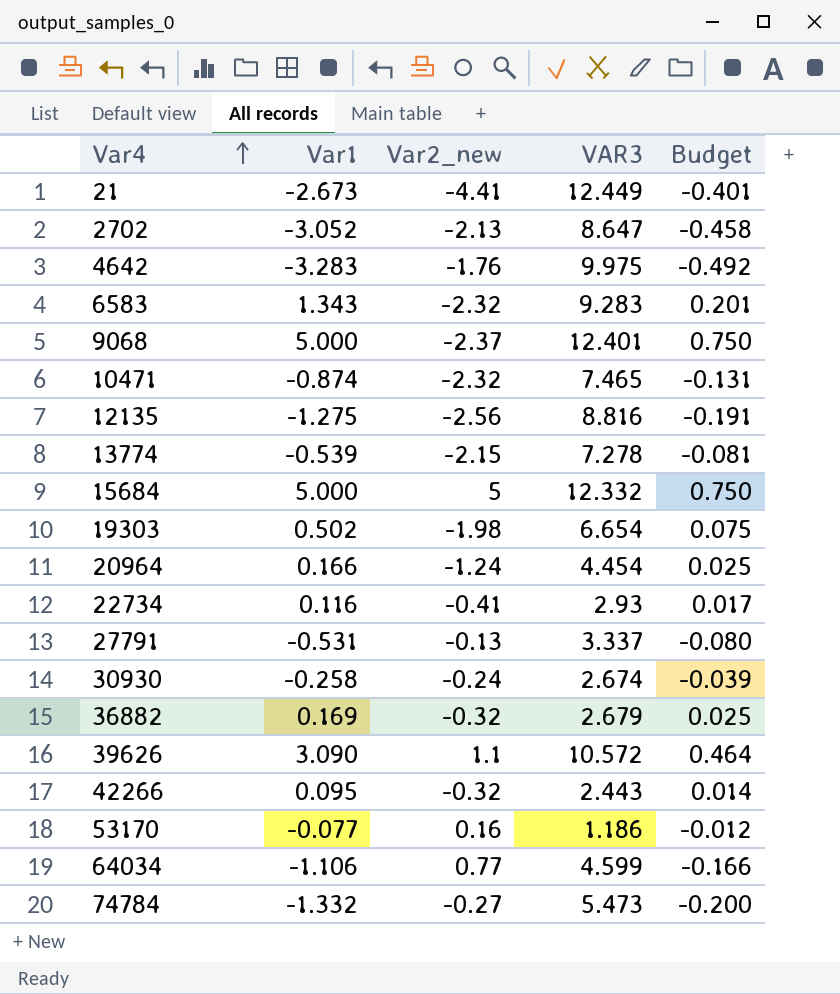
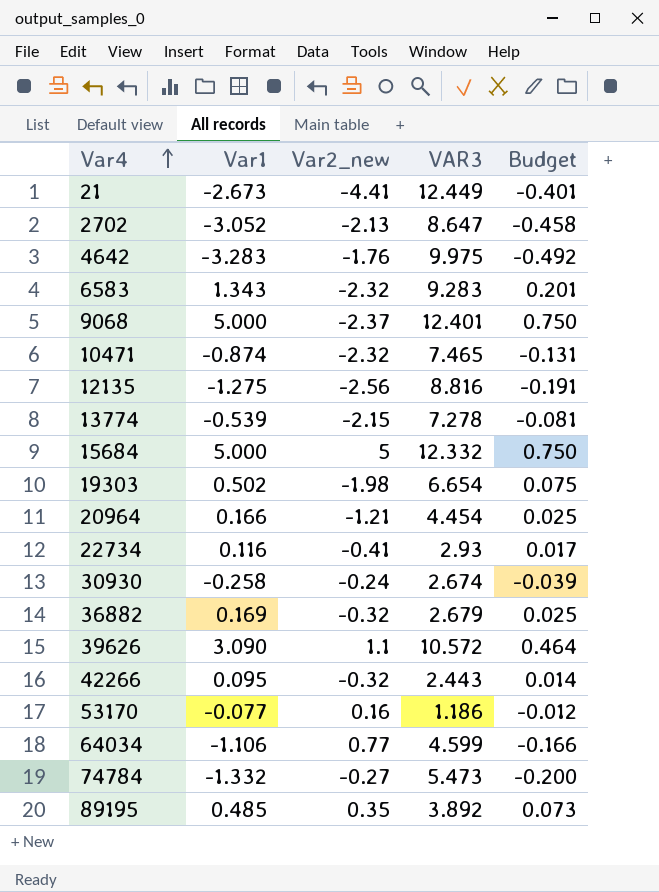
row 27791: -0.531 | -0.13 | 3.337 | -0.080 -> none
20964 | Var2_new: -1.24 -> -1.21
row 89195: none -> 0.485 | 0.35 | 3.892 | 0.073

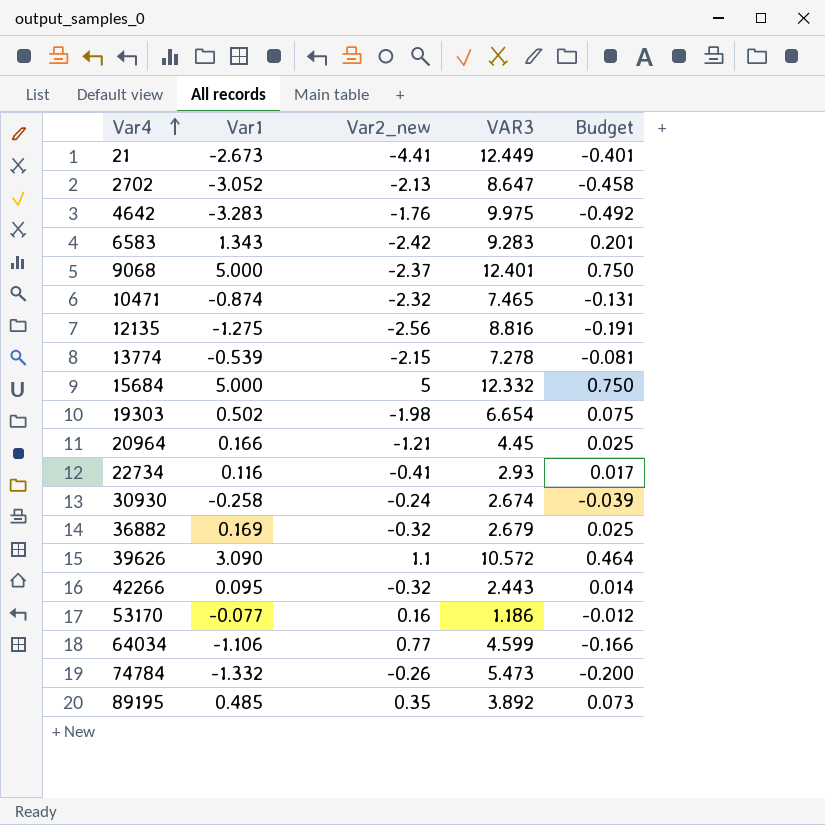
6583 | Var2_new: -2.32 -> -2.42
20964 | VAR3: 4.454 -> 4.45
74784 | Var2_new: -0.27 -> -0.26

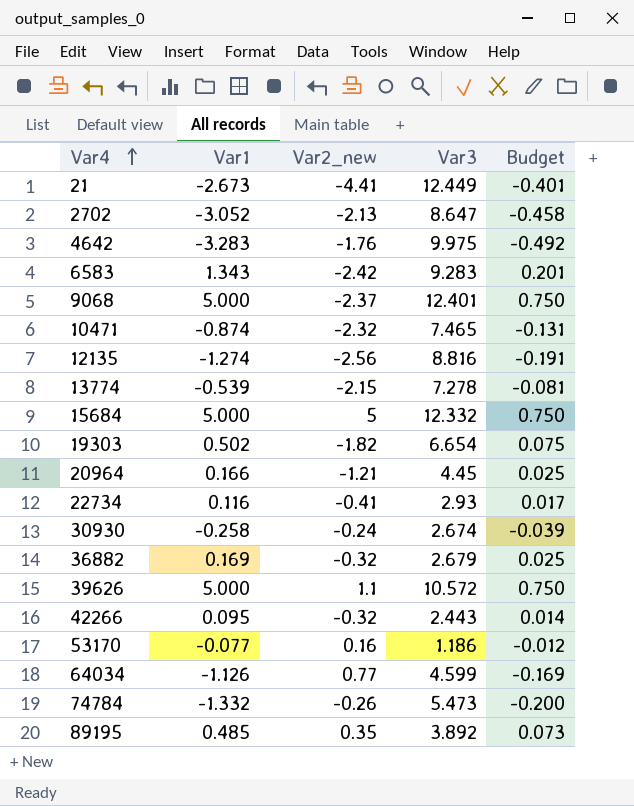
column name: VAR3 -> Var3
12135 | Var1: -1.275 -> -1.274
19303 | Var2_new: -1.98 -> -1.82
39626 | Var1: 3.090 -> 5.000
39626 | Budget: 0.464 -> 0.750
64034 | Var1: -1.106 -> -1.126
64034 | Budget: -0.166 -> -0.169

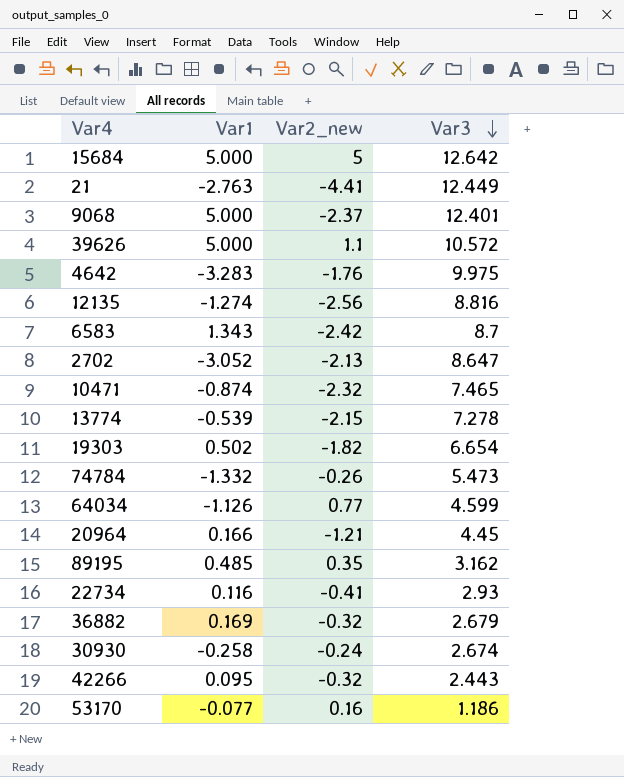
row order: Var4 ascending -> Var3 descending
column Budget | formula: [Var1] * 0.15 -> none
15684 | Var3: 12.332 -> 12.642
21 | Var1: -2.673 -> -2.763
6583 | Var3: 9.283 -> 8.7
89195 | Var3: 3.892 -> 3.162

